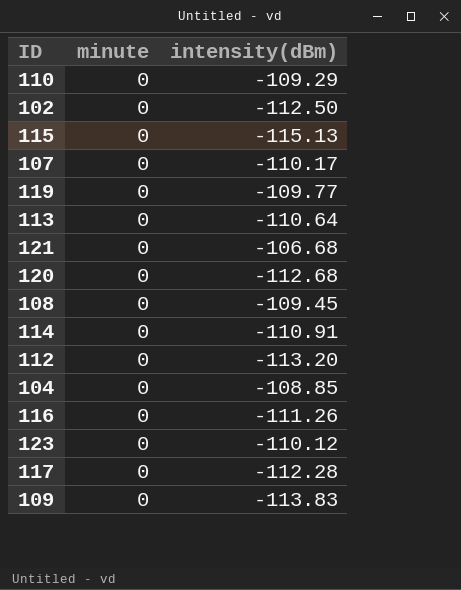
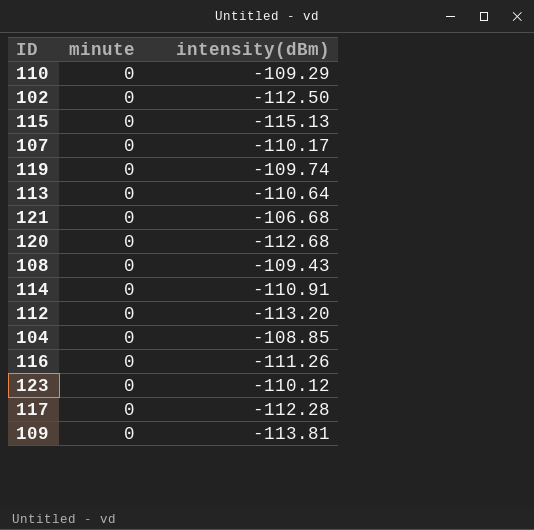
119 | intensity(dBm): -109.77 -> -109.74
108 | intensity(dBm): -109.45 -> -109.43
109 | intensity(dBm): -113.83 -> -113.81

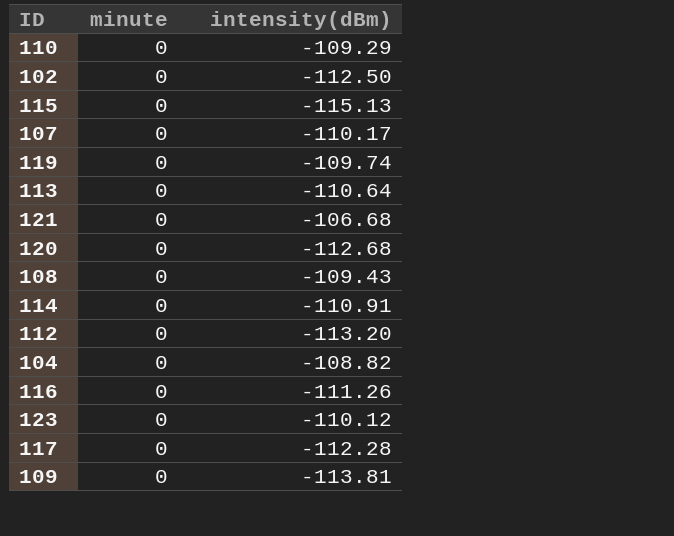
104 | intensity(dBm): -108.85 -> -108.82

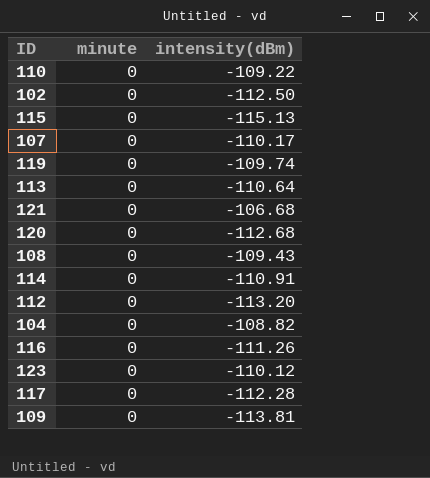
110 | intensity(dBm): -109.29 -> -109.22

